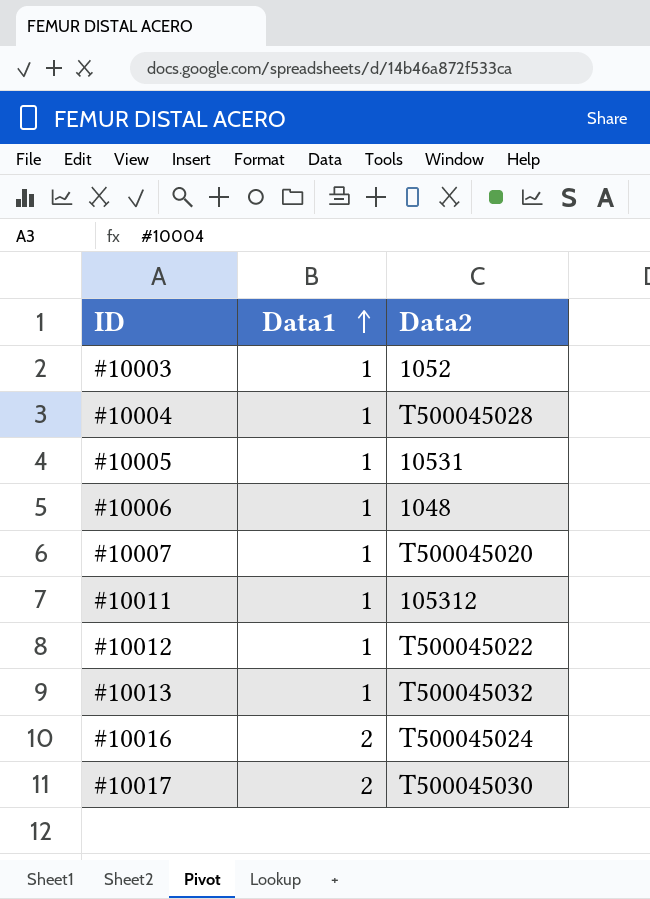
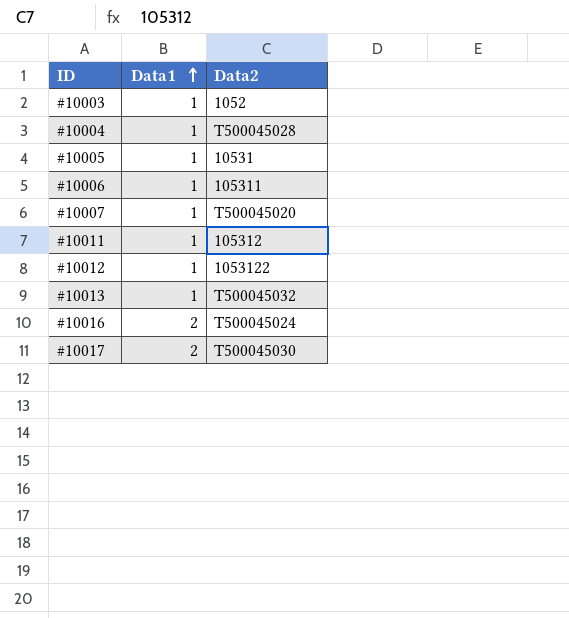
#10006 | Data2: 1048 -> 105311
#10012 | Data2: T500045022 -> 1053122

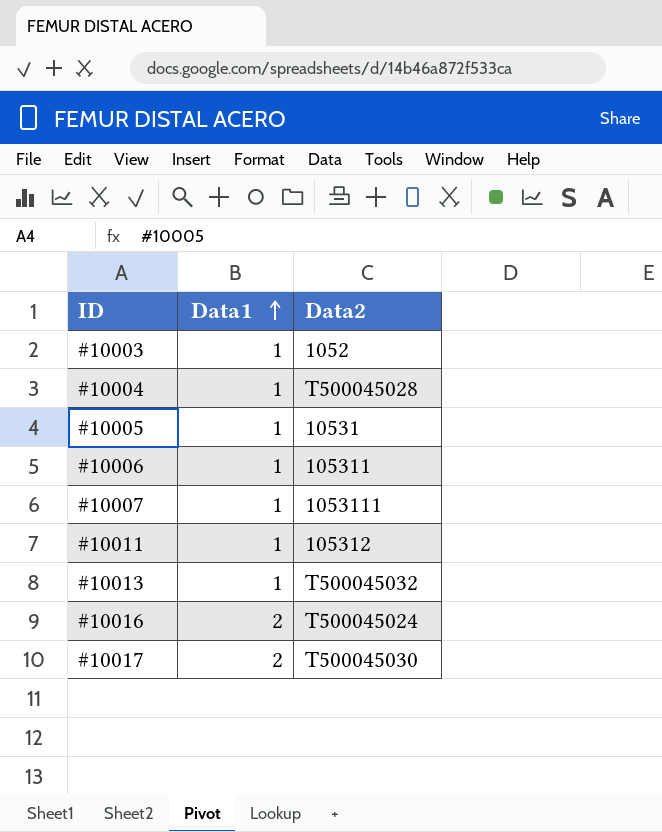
row #10012: 1 | 1053122 -> none
#10007 | Data2: T500045020 -> 1053111

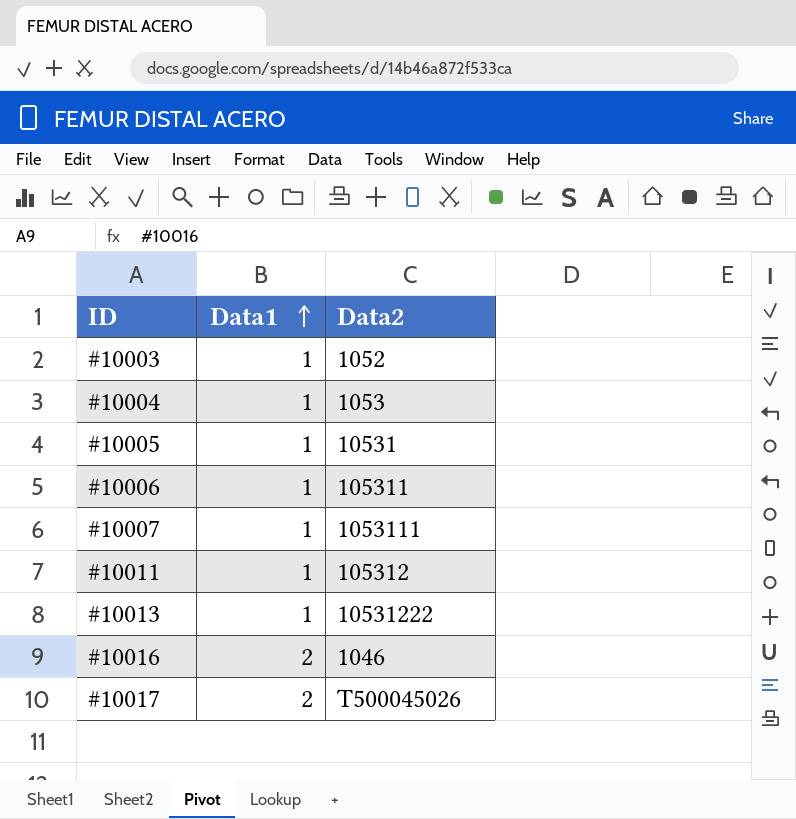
#10004 | Data2: T500045028 -> 1053
#10013 | Data2: T500045032 -> 10531222
#10016 | Data2: T500045024 -> 1046
#10017 | Data2: T500045030 -> T500045026

